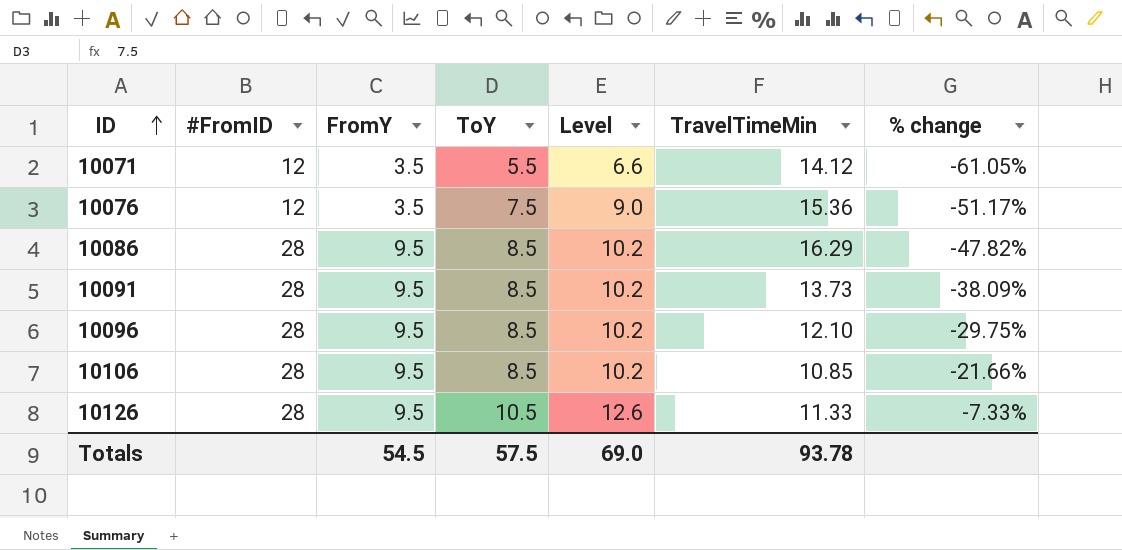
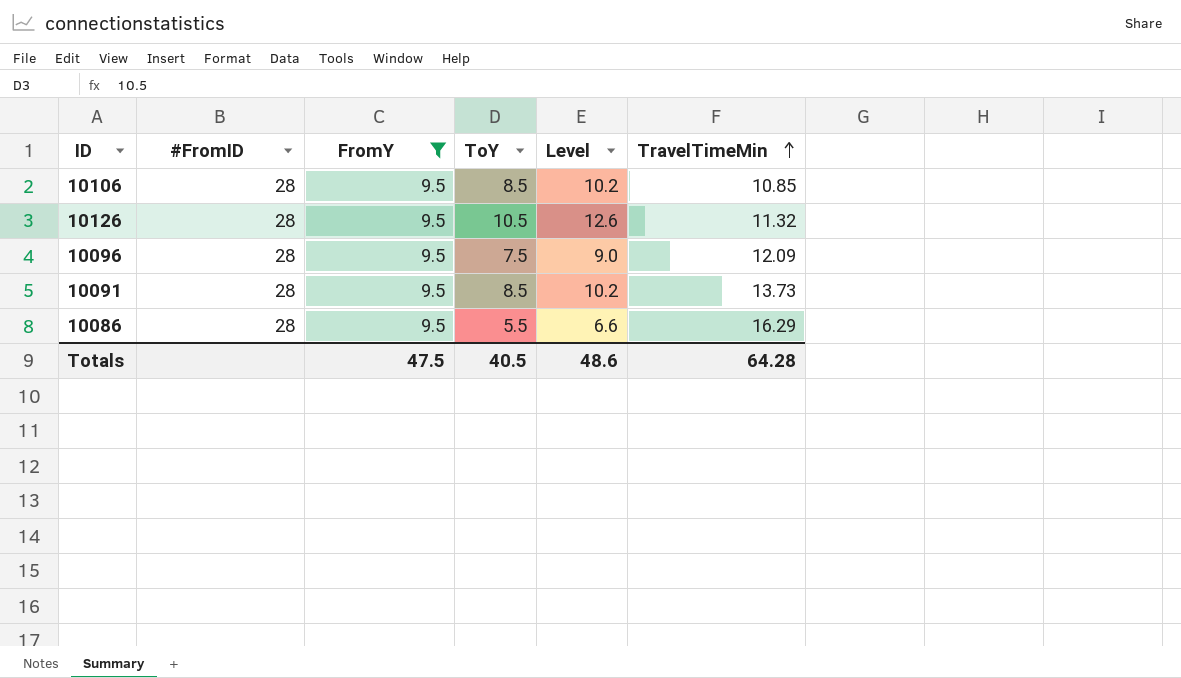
filter: none -> FromY = 9.5
row order: ID ascending -> TravelTimeMin ascending
column % change | formula: ([ToY] - [TravelTimeMin]) / [TravelTimeMin] -> none
10126 | TravelTimeMin: 11.33 -> 11.32
10096 | ToY: 8.5 -> 7.5
10096 | Level: 10.2 -> 9.0
10096 | TravelTimeMin: 12.10 -> 12.09
10086 | ToY: 8.5 -> 5.5
10086 | Level: 10.2 -> 6.6
Totals | FromY: 54.5 -> 47.5
Totals | ToY: 57.5 -> 40.5
Totals | Level: 69.0 -> 48.6
Totals | TravelTimeMin: 93.78 -> 64.28

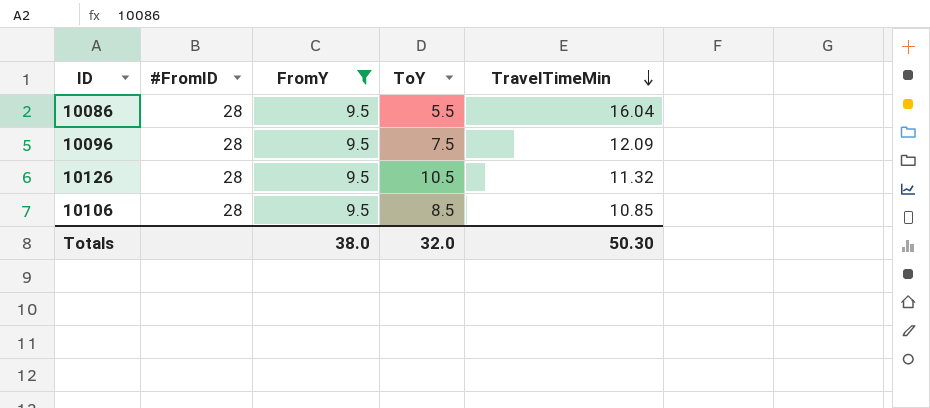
row order: TravelTimeMin ascending -> TravelTimeMin descending
column Level | formula: [ToY] * 1.2 -> none
row 10091: 28 | 9.5 | 8.5 | 10.2 | 13.73 -> none
10086 | TravelTimeMin: 16.29 -> 16.04
Totals | FromY: 47.5 -> 38.0
Totals | ToY: 40.5 -> 32.0
Totals | TravelTimeMin: 64.28 -> 50.30

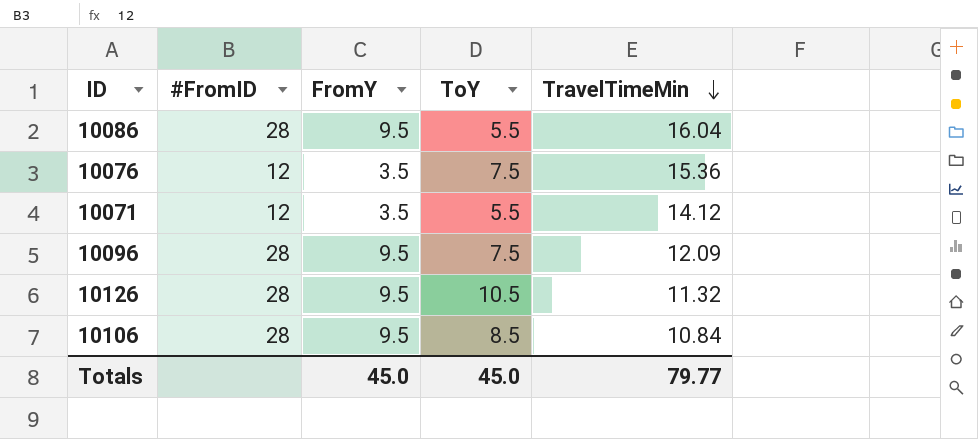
filter: FromY = 9.5 -> none
10106 | TravelTimeMin: 10.85 -> 10.84
Totals | FromY: 38.0 -> 45.0
Totals | ToY: 32.0 -> 45.0
Totals | TravelTimeMin: 50.30 -> 79.77

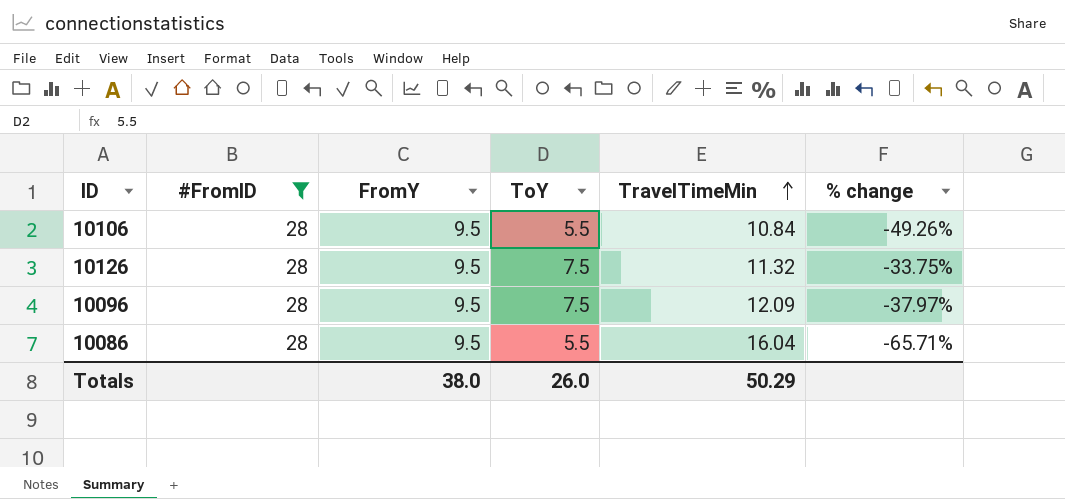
filter: none -> #FromID = 28
row order: TravelTimeMin descending -> TravelTimeMin ascending
column % change | formula: none -> ([ToY] - [TravelTimeMin]) / [TravelTimeMin]
10106 | ToY: 8.5 -> 5.5
10126 | ToY: 10.5 -> 7.5
Totals | FromY: 45.0 -> 38.0
Totals | ToY: 45.0 -> 26.0
Totals | TravelTimeMin: 79.77 -> 50.29

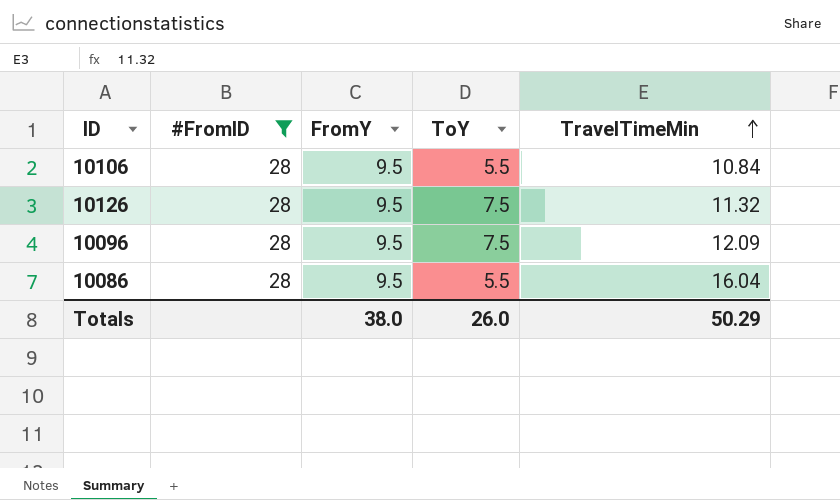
column % change | formula: ([ToY] - [TravelTimeMin]) / [TravelTimeMin] -> none

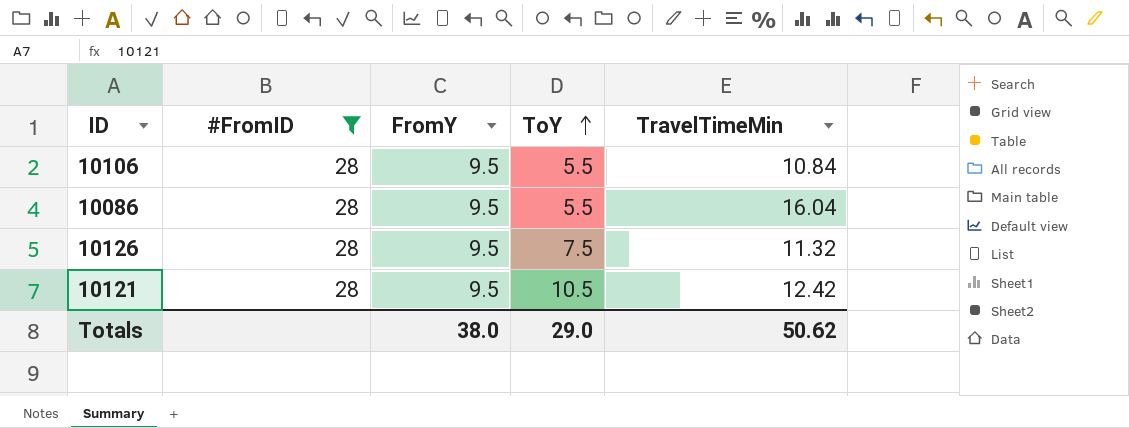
row order: TravelTimeMin ascending -> ToY ascending
row 10096: 28 | 9.5 | 7.5 | 12.09 -> none
row 10121: none -> 28 | 9.5 | 10.5 | 12.42
Totals | ToY: 26.0 -> 29.0
Totals | TravelTimeMin: 50.29 -> 50.62

